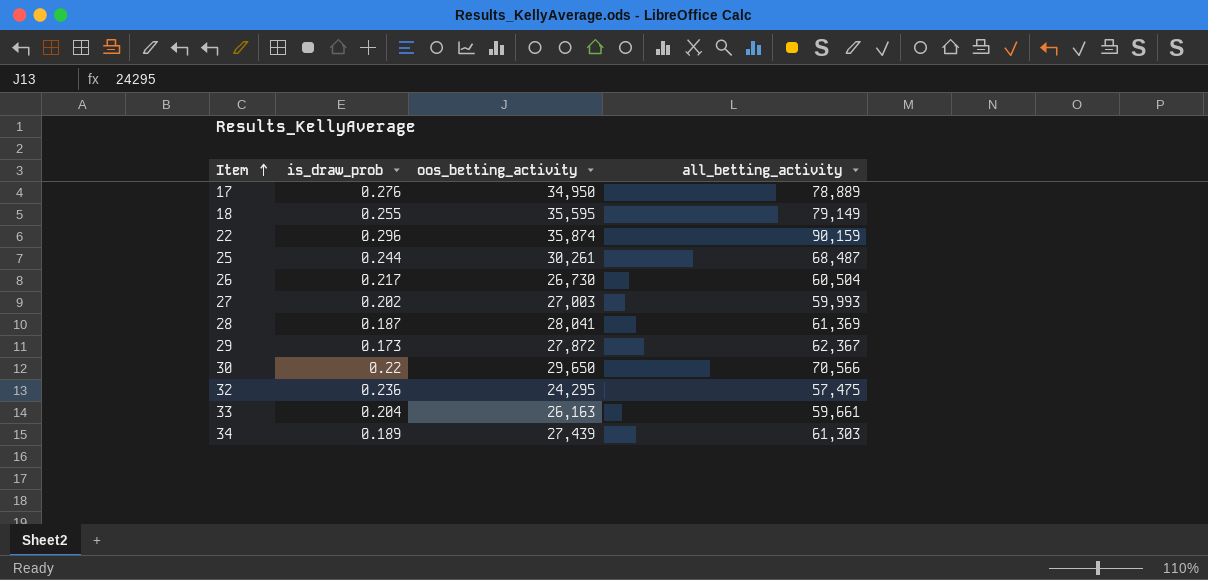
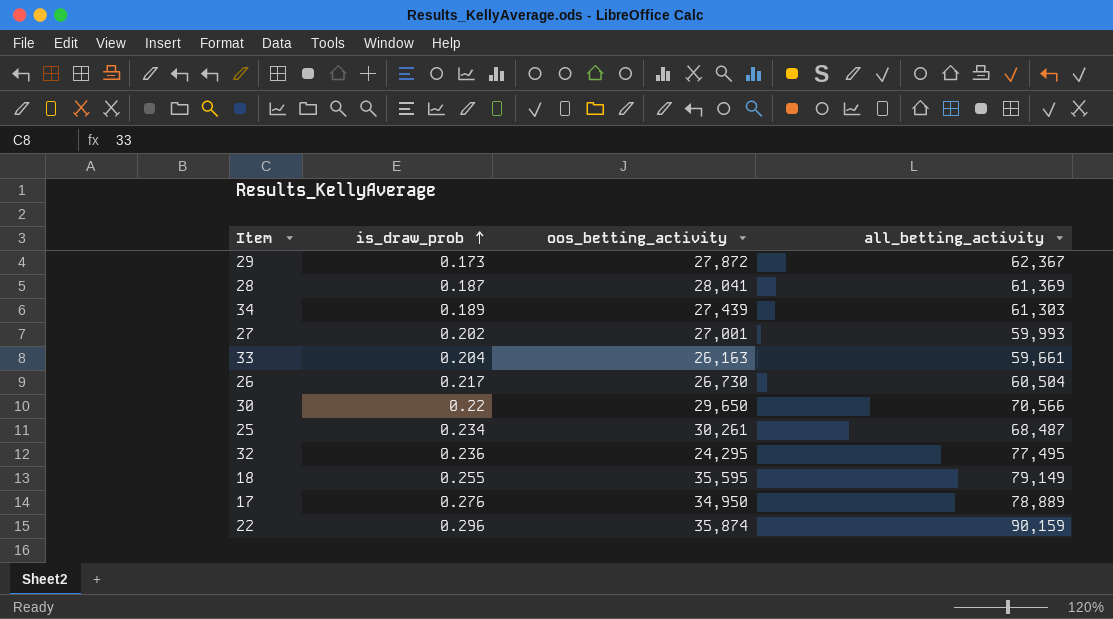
row order: Item ascending -> is_draw_prob ascending
27 | oos_betting_activity: 27,003 -> 27,001
25 | is_draw_prob: 0.244 -> 0.234
32 | all_betting_activity: 57,475 -> 77,495

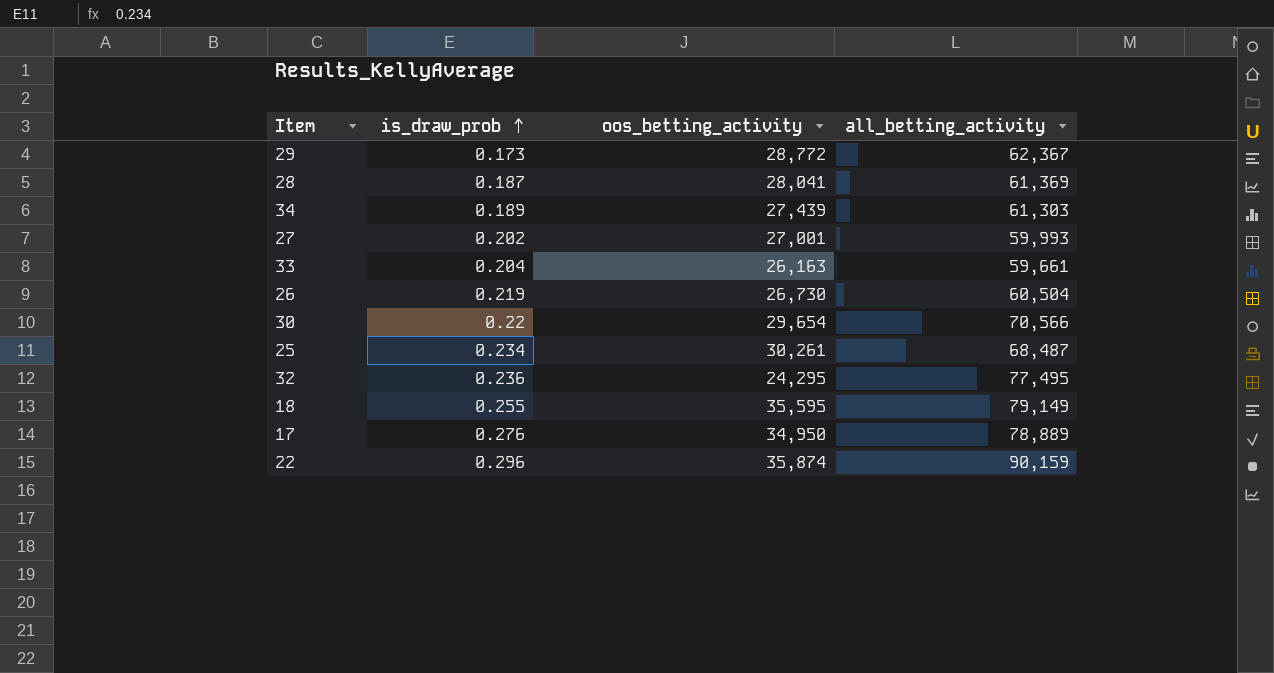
29 | oos_betting_activity: 27,872 -> 28,772
26 | is_draw_prob: 0.217 -> 0.219
30 | oos_betting_activity: 29,650 -> 29,654

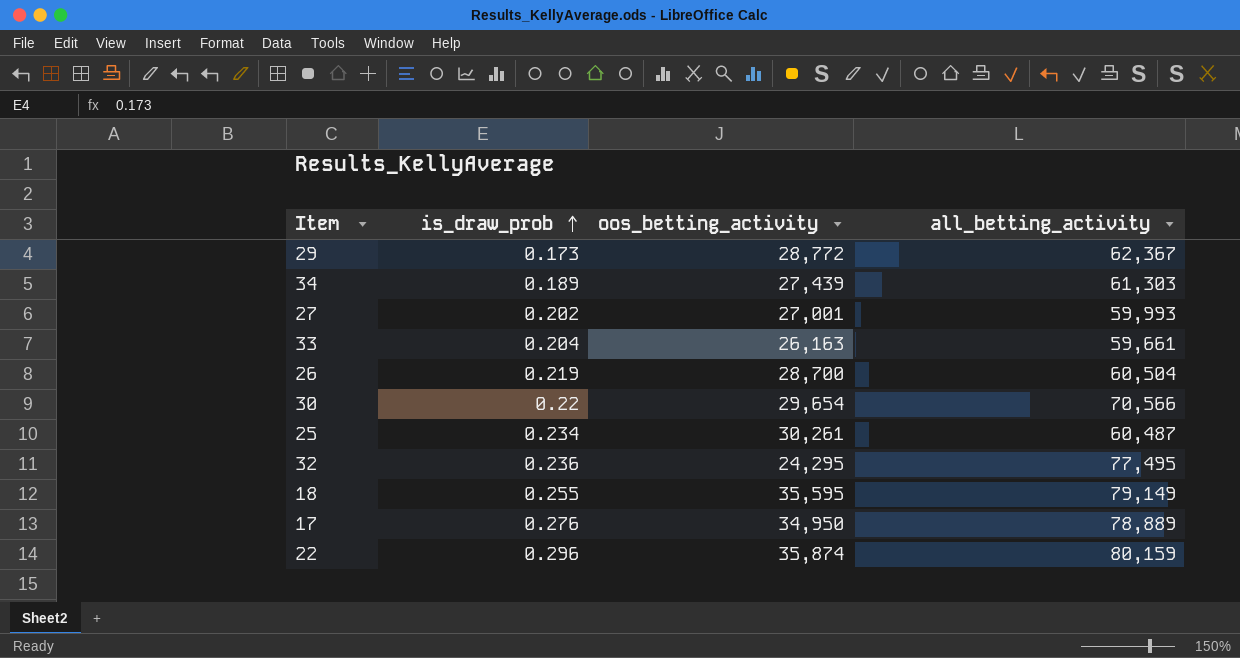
row 28: 0.187 | 28,041 | 61,369 -> none
26 | oos_betting_activity: 26,730 -> 28,700
25 | all_betting_activity: 68,487 -> 60,487
22 | all_betting_activity: 90,159 -> 80,159

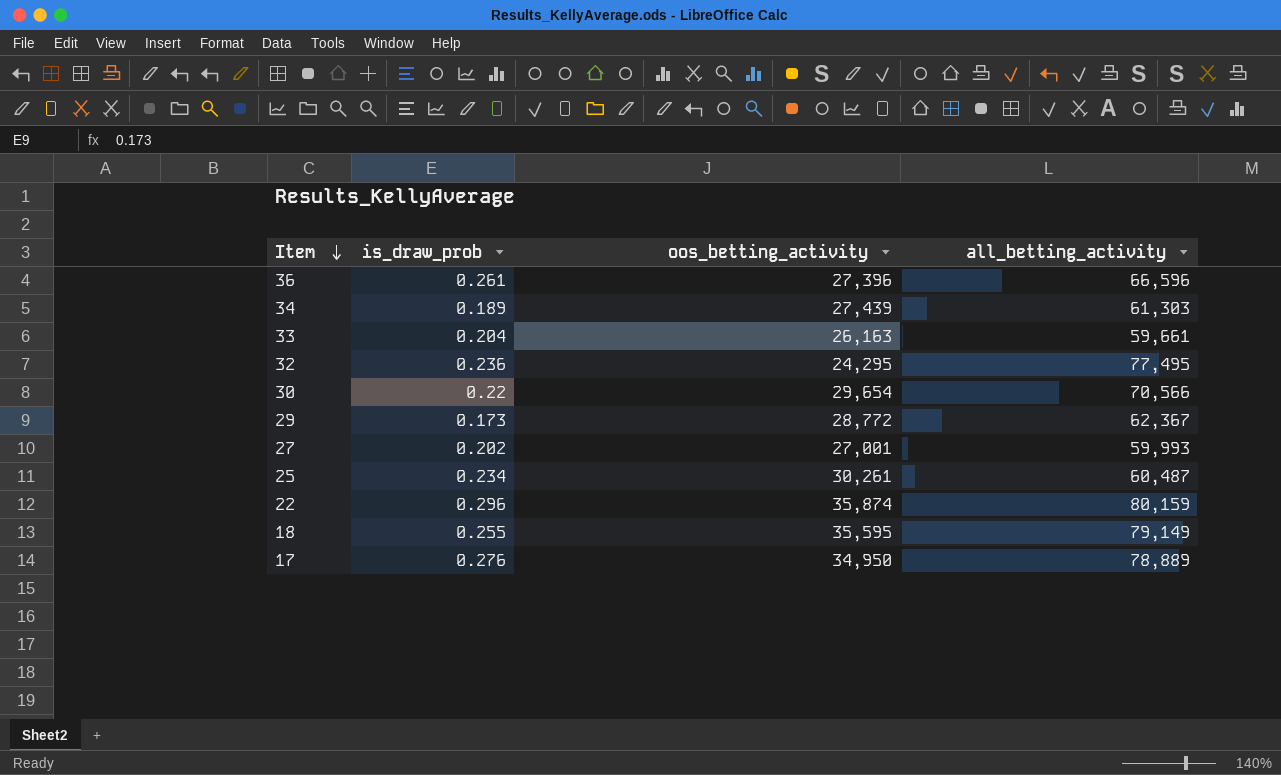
row order: is_draw_prob ascending -> Item descending
row 26: 0.219 | 28,700 | 60,504 -> none
row 36: none -> 0.261 | 27,396 | 66,596

